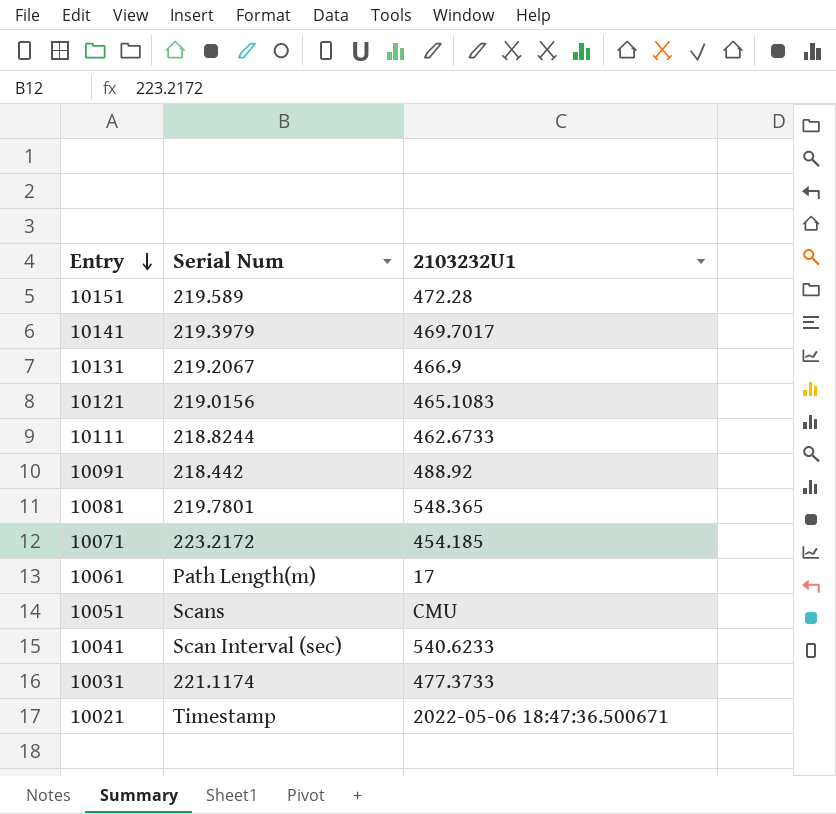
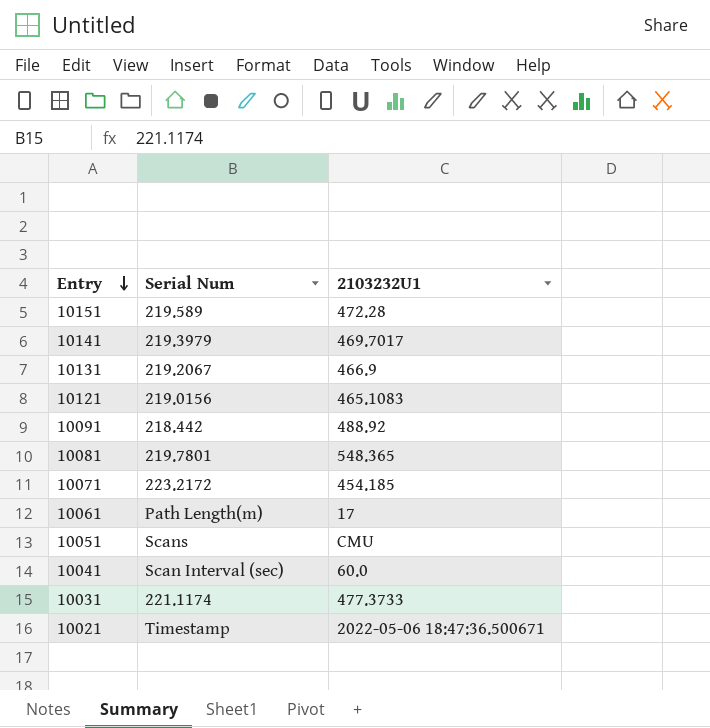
row 10111: 218.8244 | 462.6733 -> none
10041 | 2103232U1: 540.6233 -> 60.0

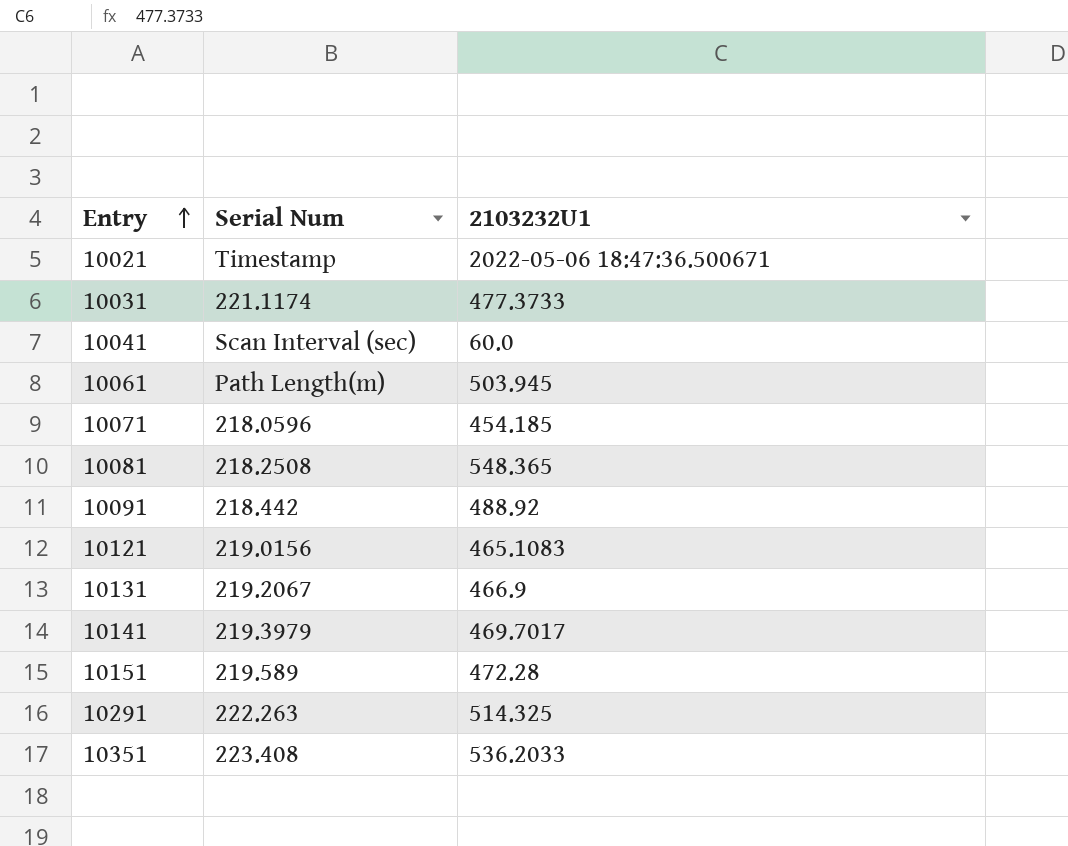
row order: Entry descending -> Entry ascending
row 10051: Scans | CMU -> none
10061 | 2103232U1: 17 -> 503.945
10071 | Serial Num: 223.2172 -> 218.0596
10081 | Serial Num: 219.7801 -> 218.2508
row 10291: none -> 222.263 | 514.325
row 10351: none -> 223.408 | 536.2033

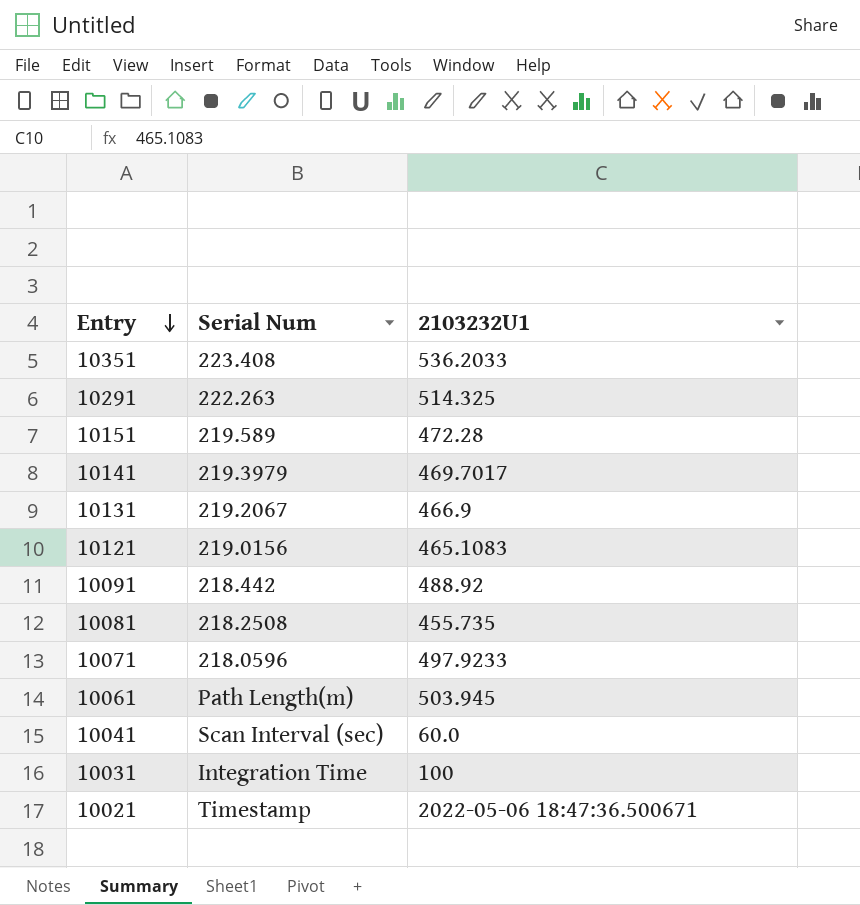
row order: Entry ascending -> Entry descending
10081 | 2103232U1: 548.365 -> 455.735
10071 | 2103232U1: 454.185 -> 497.9233
10031 | Serial Num: 221.1174 -> Integration Time
10031 | 2103232U1: 477.3733 -> 100

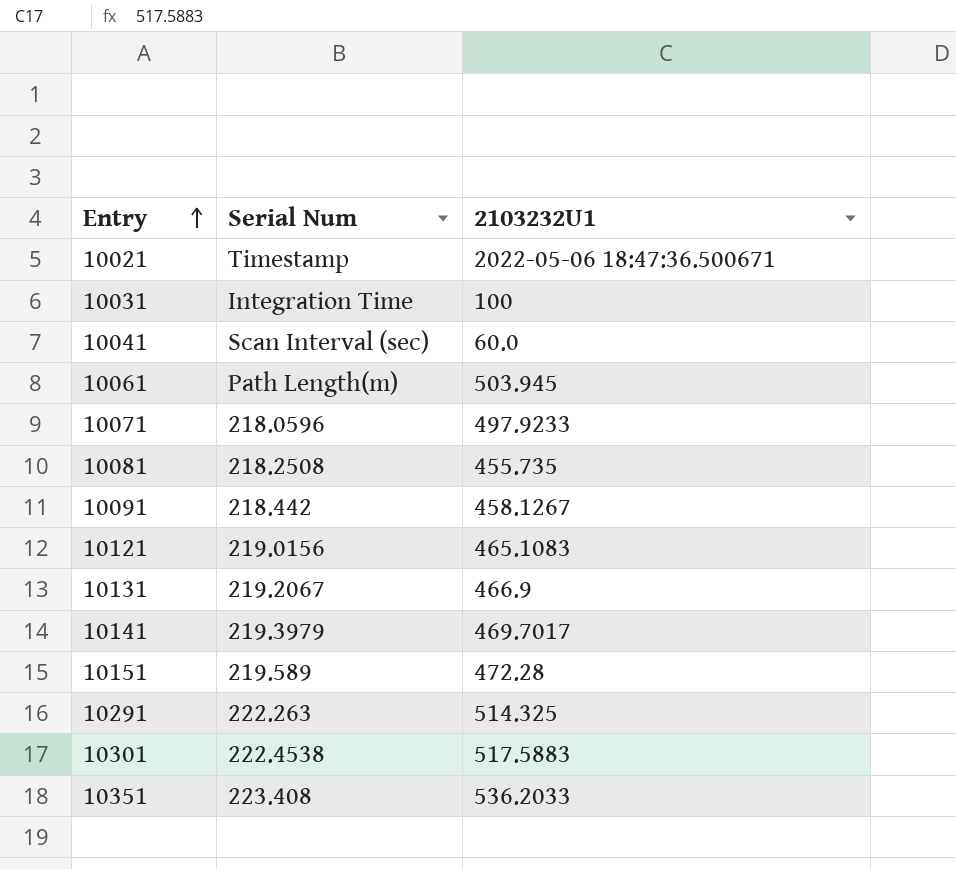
row order: Entry descending -> Entry ascending
10091 | 2103232U1: 488.92 -> 458.1267
row 10301: none -> 222.4538 | 517.5883

